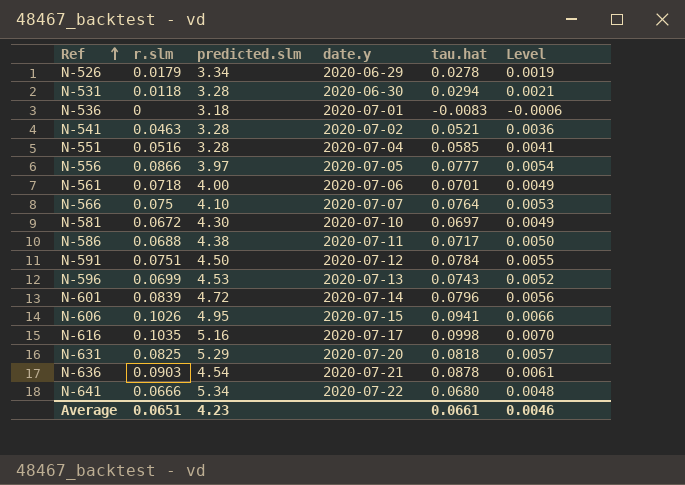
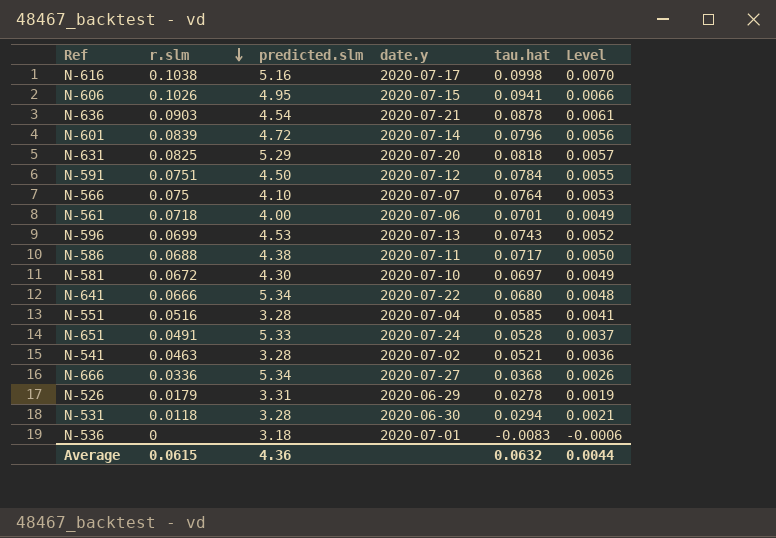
row order: Ref ascending -> r.slm descending
row N-556: 0.0866 | 3.97 | 2020-07-05 | 0.0777 | 0.0054 -> none
N-616 | r.slm: 0.1035 -> 0.1038
row N-651: none -> 0.0491 | 5.33 | 2020-07-24 | 0.0528 | 0.0037
row N-666: none -> 0.0336 | 5.34 | 2020-07-27 | 0.0368 | 0.0026
N-526 | predicted.slm: 3.34 -> 3.31
Average | r.slm: 0.0651 -> 0.0615
Average | predicted.slm: 4.23 -> 4.36
Average | tau.hat: 0.0661 -> 0.0632
Average | Level: 0.0046 -> 0.0044

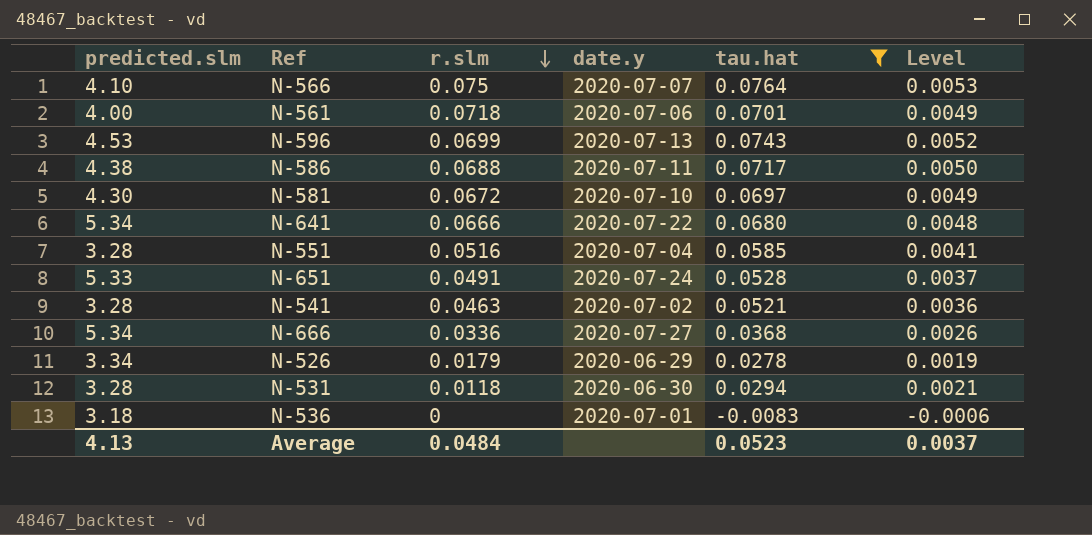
filter: none -> tau.hat <= 0.0764
column predicted.slm | position: 3 -> 1
N-526 | predicted.slm: 3.31 -> 3.34
Average | predicted.slm: 4.36 -> 4.13
Average | r.slm: 0.0615 -> 0.0484
Average | tau.hat: 0.0632 -> 0.0523
Average | Level: 0.0044 -> 0.0037

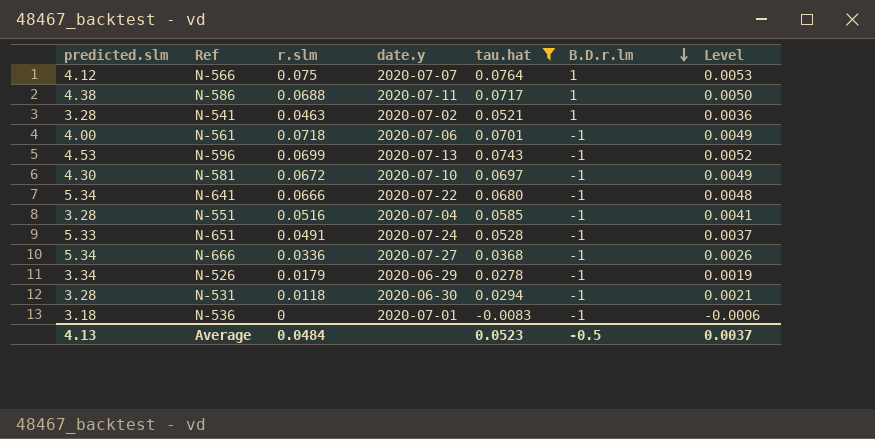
row order: r.slm descending -> B.D.r.lm descending
column B.D.r.lm | position: none -> 6
N-566 | predicted.slm: 4.10 -> 4.12

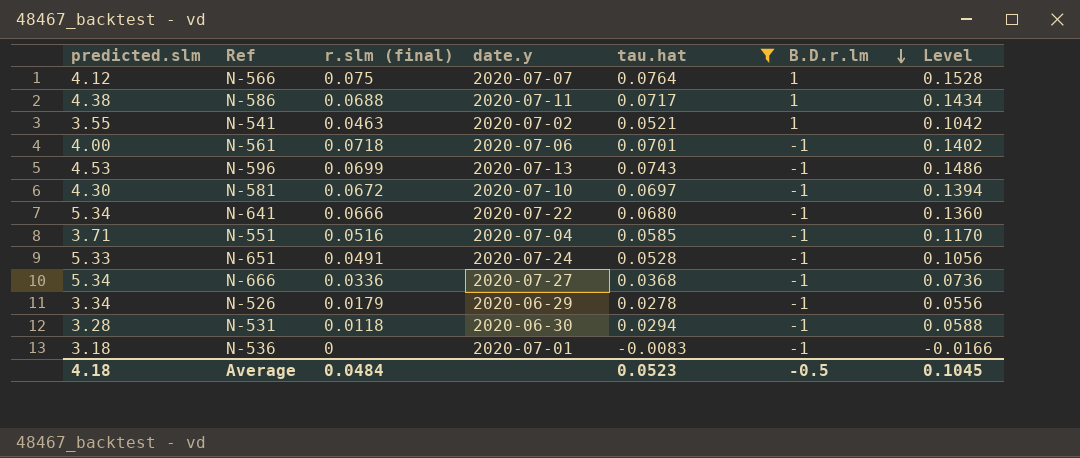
column name: r.slm -> r.slm (final)
column Level | formula: [tau.hat] * 0.07 -> [tau.hat] * 2
N-541 | predicted.slm: 3.28 -> 3.55
N-551 | predicted.slm: 3.28 -> 3.71
Average | predicted.slm: 4.13 -> 4.18
Average | Level: 0.0037 -> 0.1045

